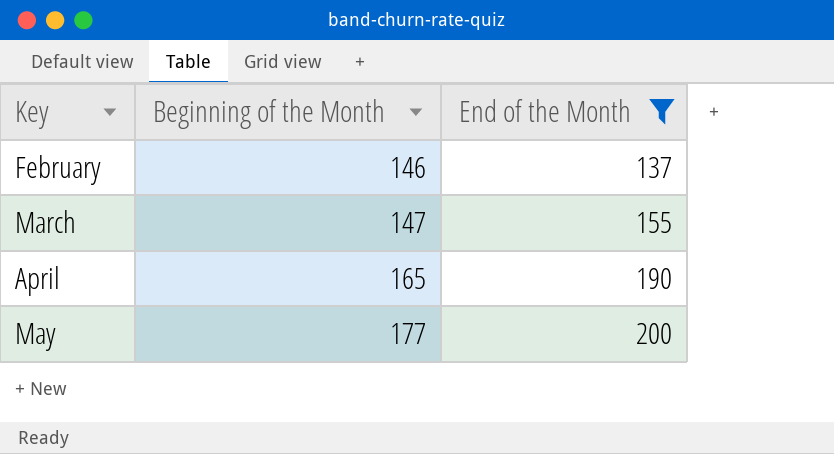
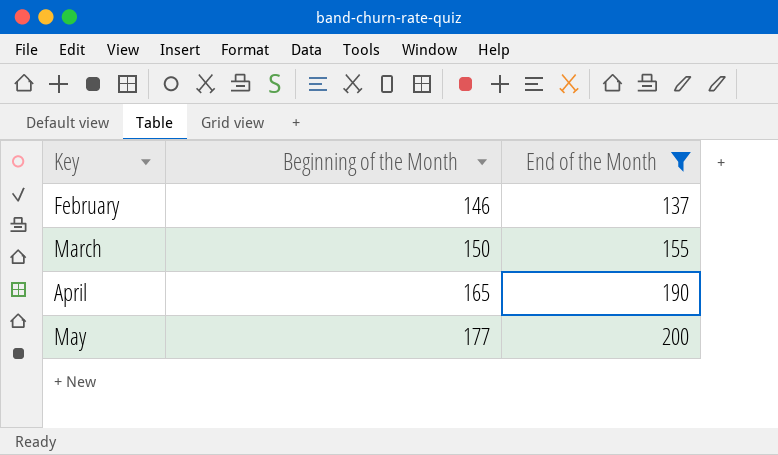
March | Beginning of the Month: 147 -> 150

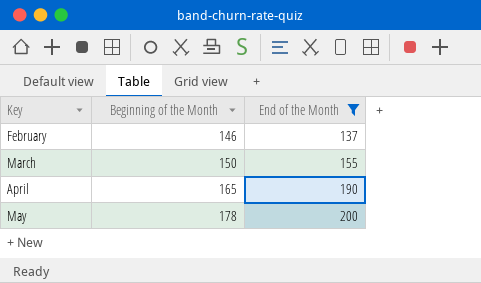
May | Beginning of the Month: 177 -> 178

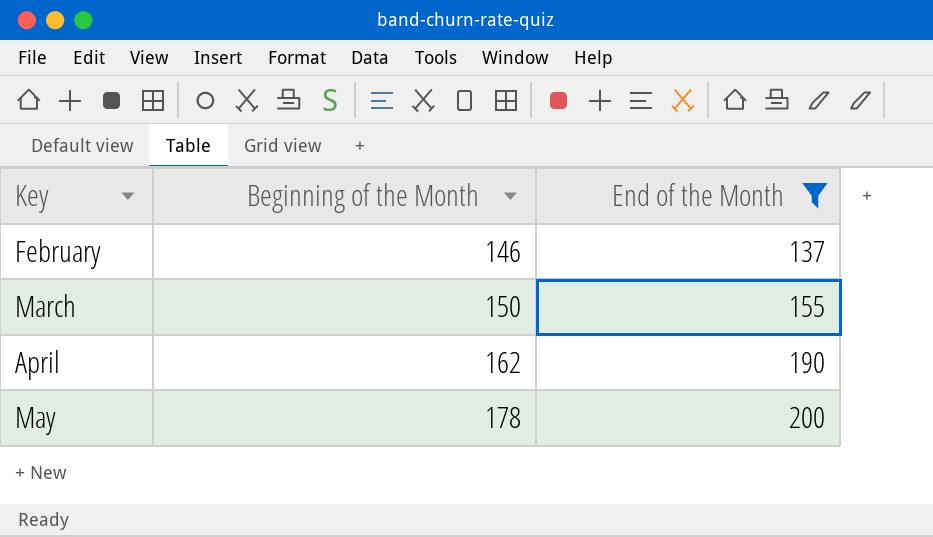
April | Beginning of the Month: 165 -> 162

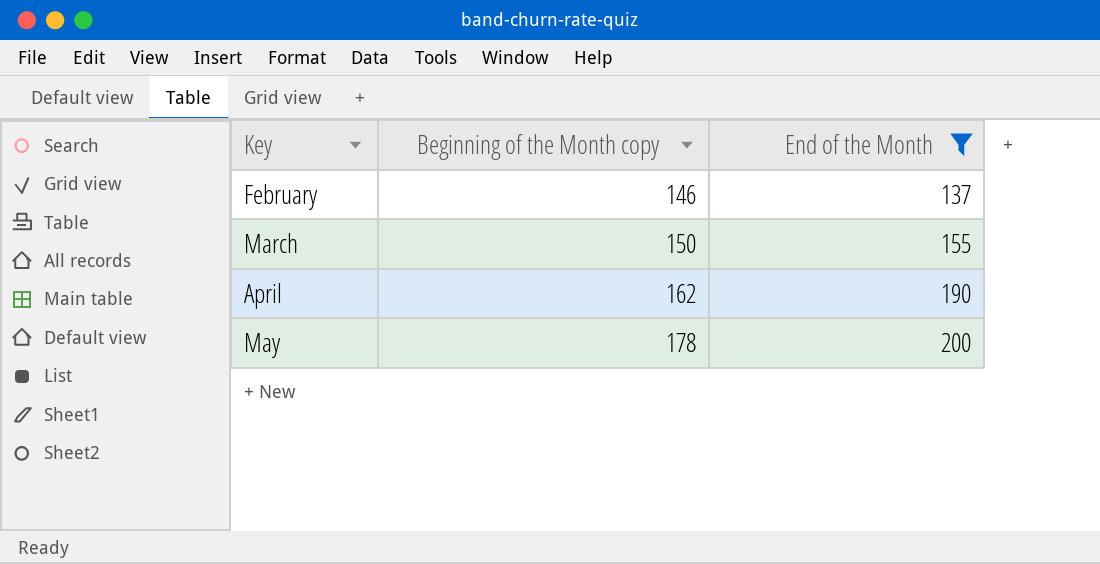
column name: Beginning of the Month -> Beginning of the Month copy

